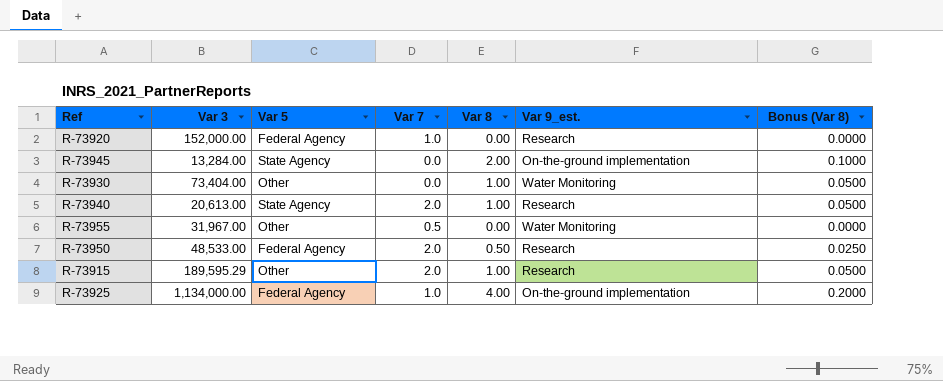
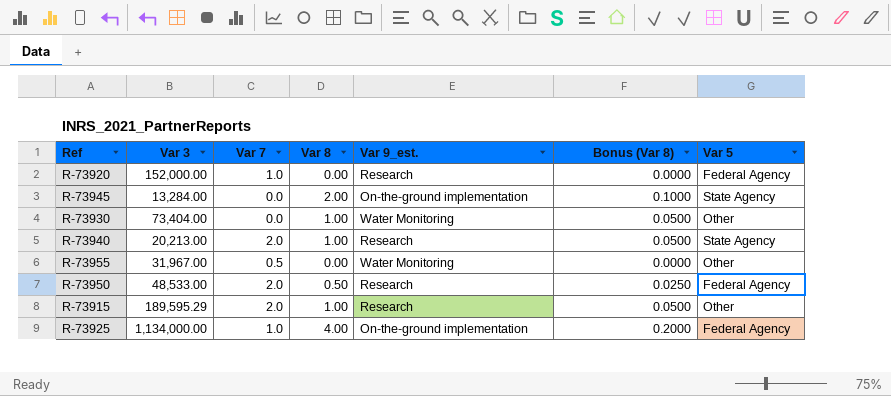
column Var 5 | position: 3 -> 7
R-73940 | Var 3: 20,613.00 -> 20,213.00

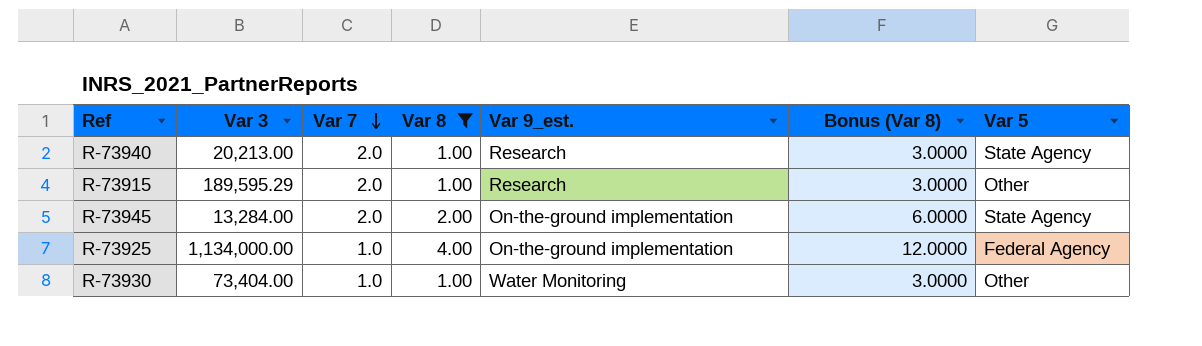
filter: none -> Var 8 >= 1.00
row order: none -> Var 7 descending
column Bonus (Var 8) | formula: [Var 8] * 0.05 -> [Var 8] * 3
R-73945 | Var 7: 0.0 -> 2.0
R-73930 | Var 7: 0.0 -> 1.0

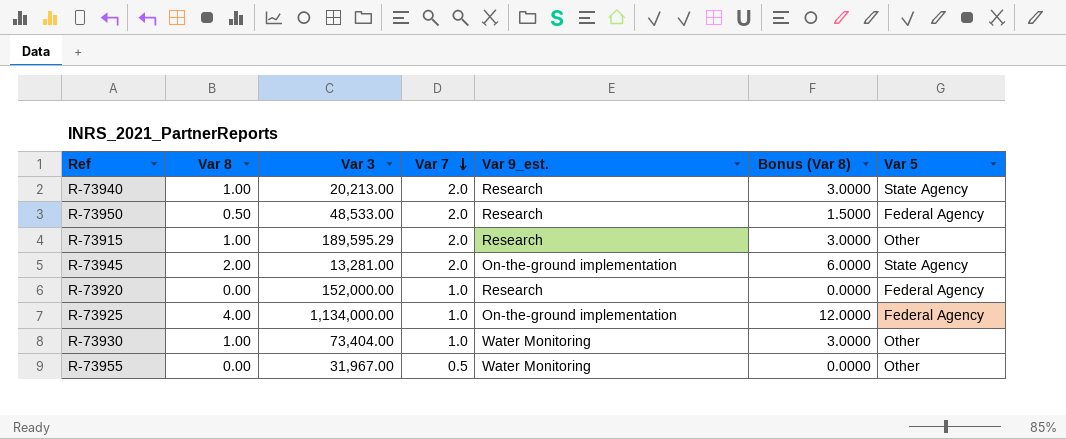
filter: Var 8 >= 1.00 -> none
column Var 8 | position: 4 -> 2
R-73945 | Var 3: 13,284.00 -> 13,281.00

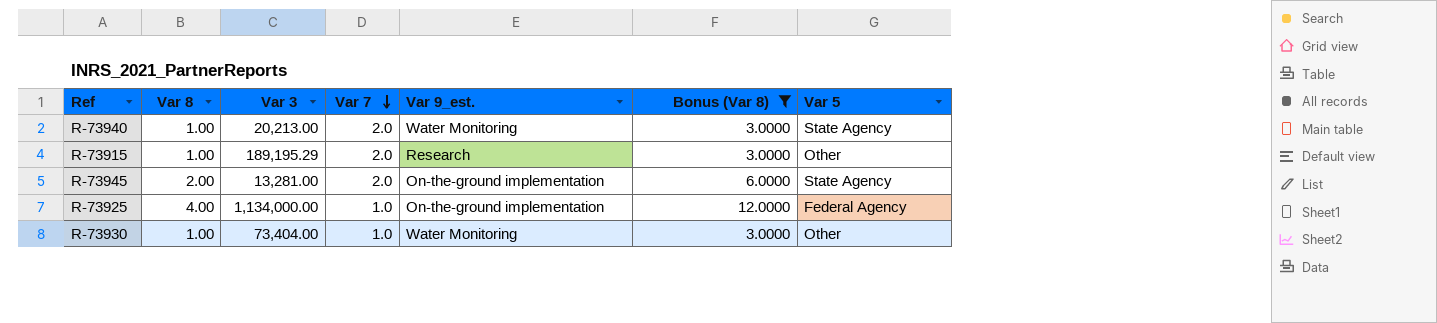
filter: none -> Bonus (Var 8) >= 3.0000
R-73940 | Var 9_est.: Research -> Water Monitoring
R-73915 | Var 3: 189,595.29 -> 189,195.29

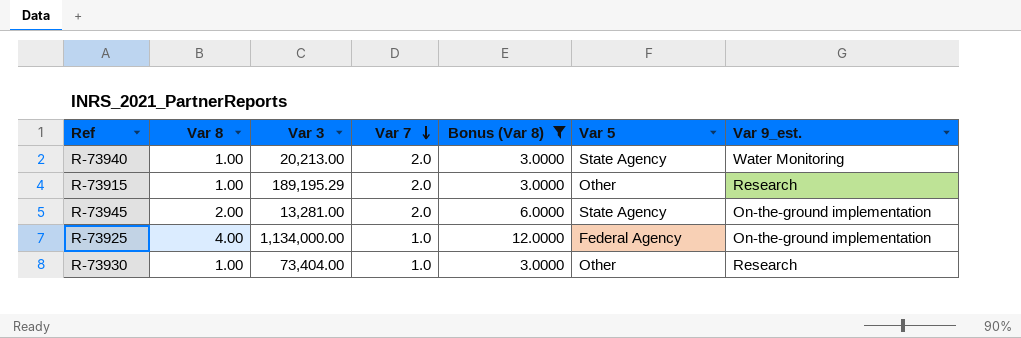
column Var 9_est. | position: 5 -> 7
R-73930 | Var 9_est.: Water Monitoring -> Research

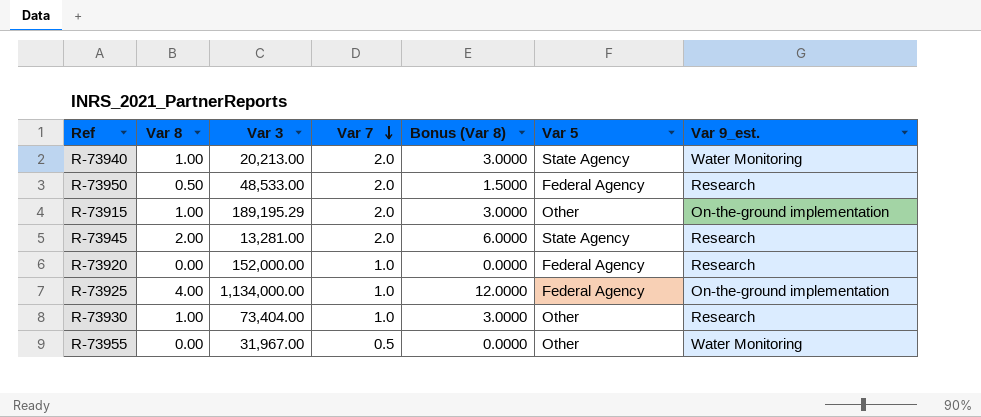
filter: Bonus (Var 8) >= 3.0000 -> none
R-73915 | Var 9_est.: Research -> On-the-ground implementation
R-73945 | Var 9_est.: On-the-ground implementation -> Research

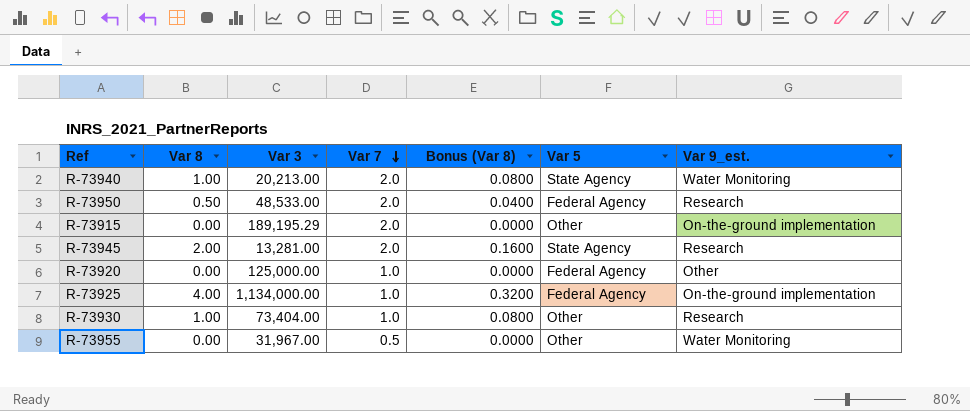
column Bonus (Var 8) | formula: [Var 8] * 3 -> [Var 8] * 0.08
R-73915 | Var 8: 1.00 -> 0.00
R-73920 | Var 3: 152,000.00 -> 125,000.00
R-73920 | Var 9_est.: Research -> Other

